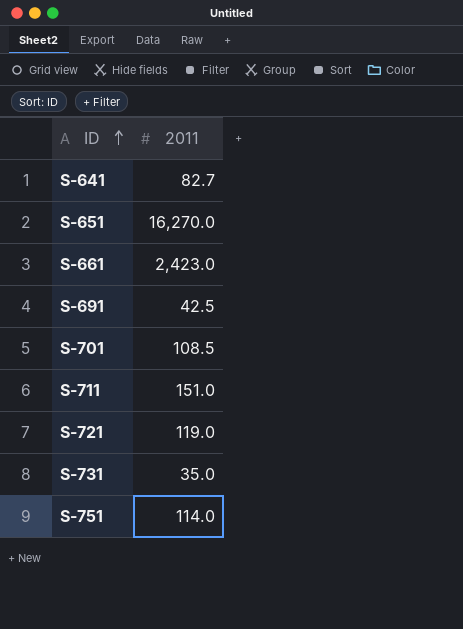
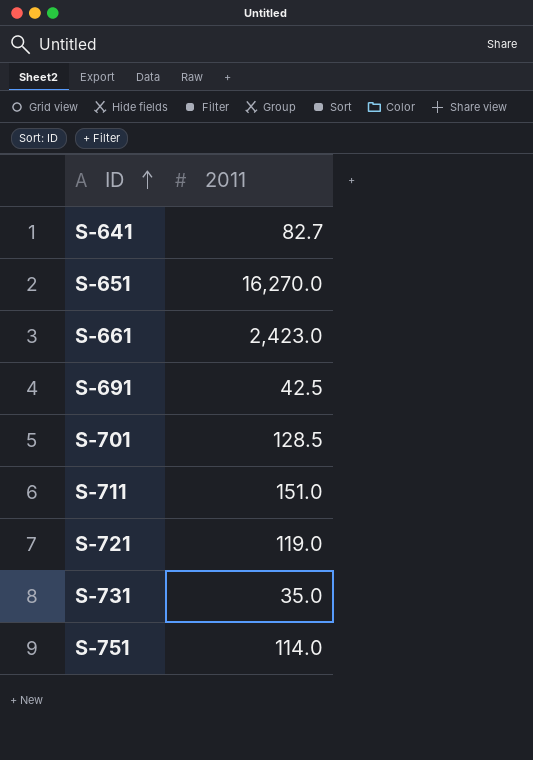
S-701 | 2011: 108.5 -> 128.5

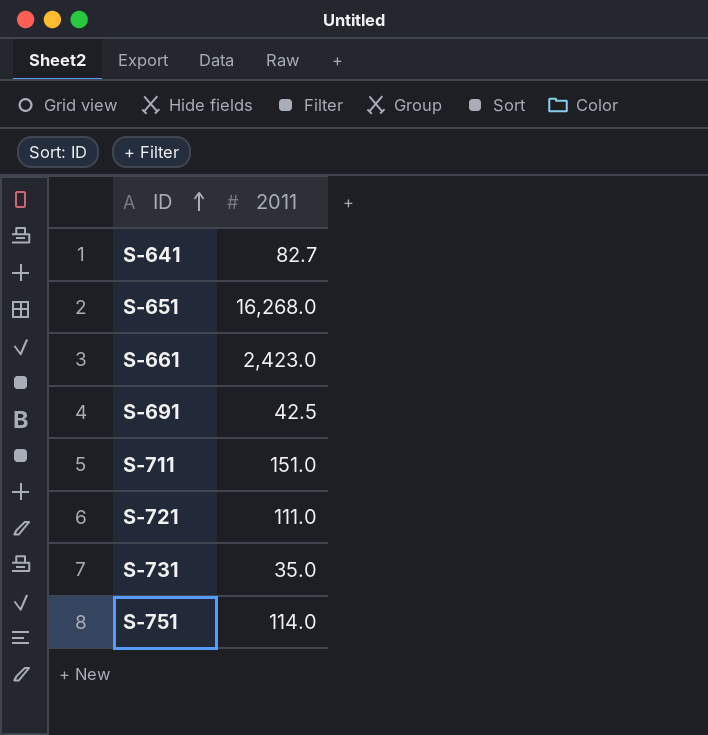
row S-701: 128.5 -> none
S-651 | 2011: 16,270.0 -> 16,268.0
S-721 | 2011: 119.0 -> 111.0

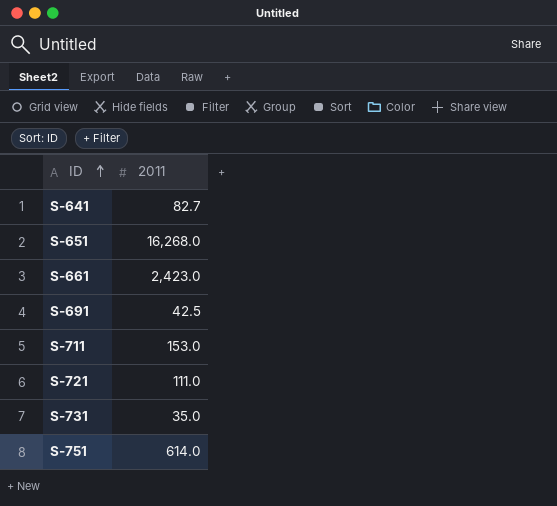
S-711 | 2011: 151.0 -> 153.0
S-751 | 2011: 114.0 -> 614.0

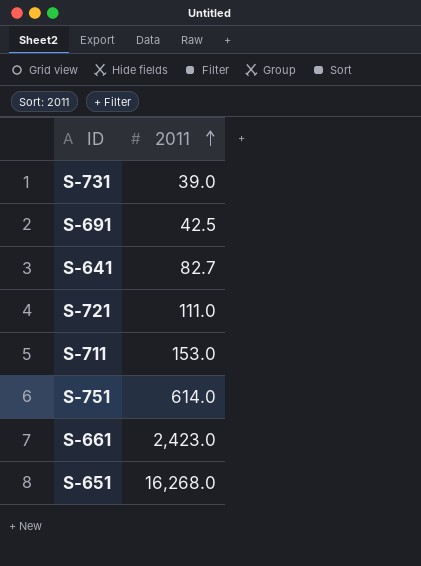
row order: ID ascending -> 2011 ascending
S-731 | 2011: 35.0 -> 39.0

